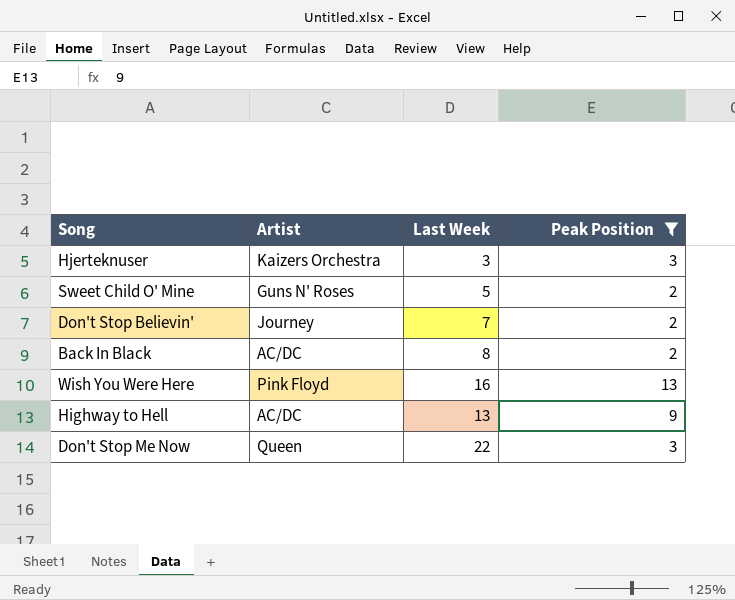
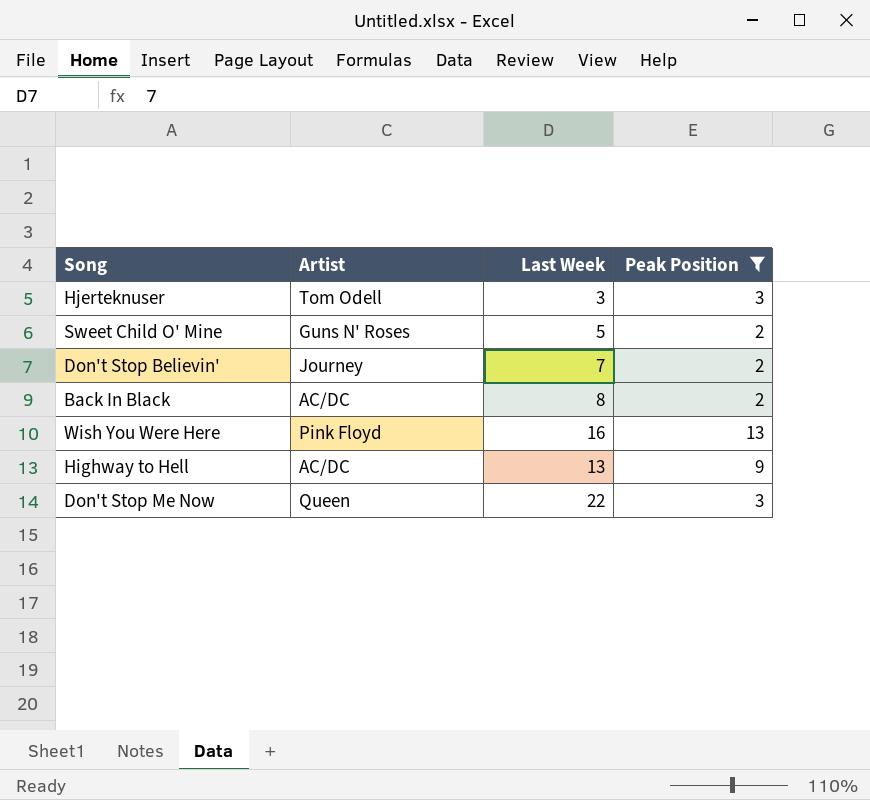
Hjerteknuser | Artist: Kaizers Orchestra -> Tom Odell

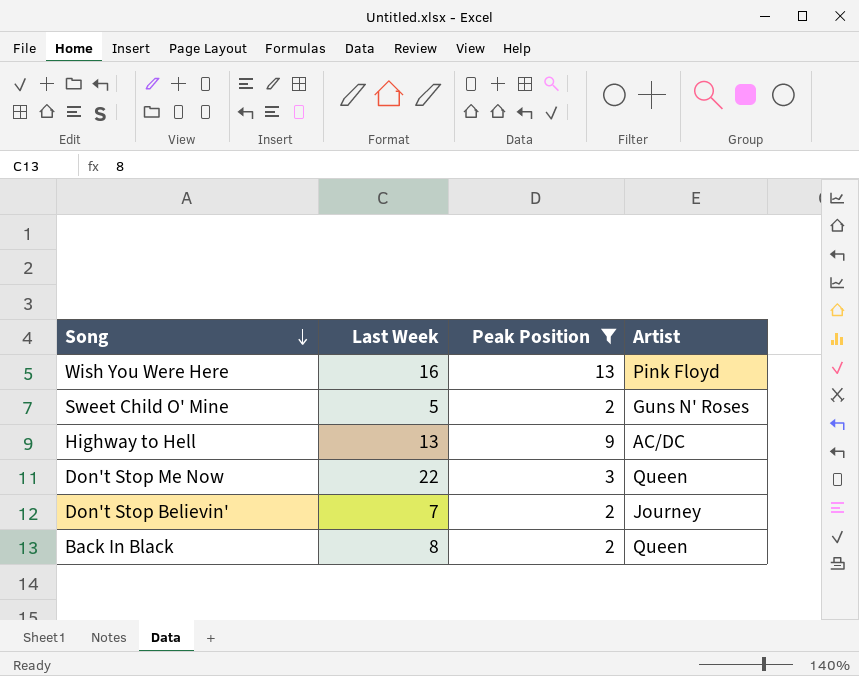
row order: none -> Song descending
column Artist | position: 2 -> 4
row Hjerteknuser: Tom Odell | 3 | 3 -> none
Back In Black | Artist: AC/DC -> Queen

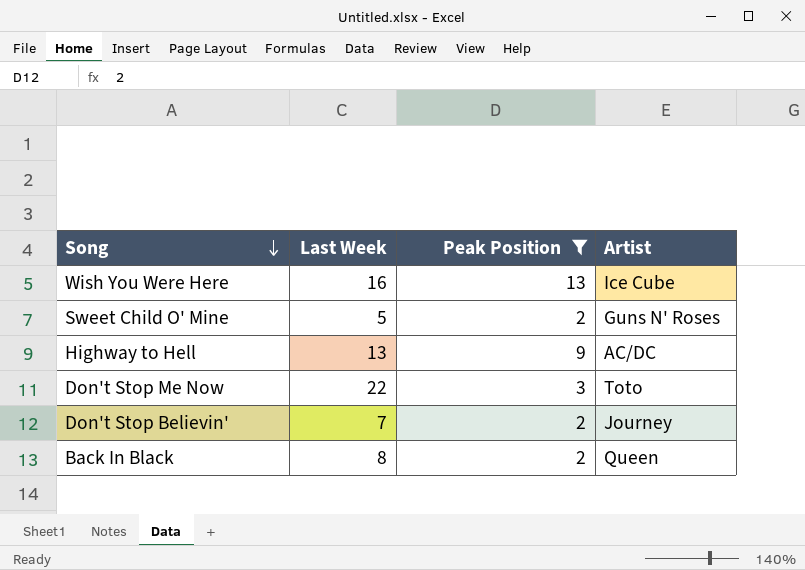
Wish You Were Here | Artist: Pink Floyd -> Ice Cube
Don't Stop Me Now | Artist: Queen -> Toto

